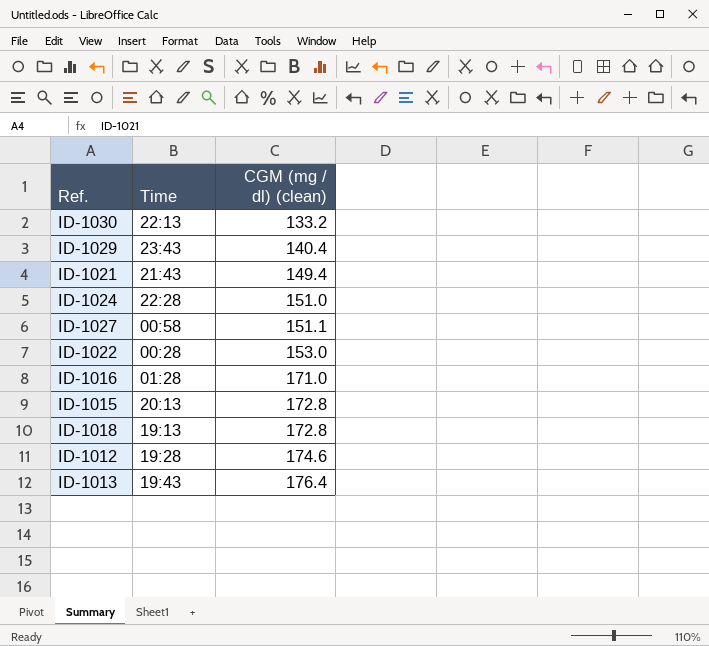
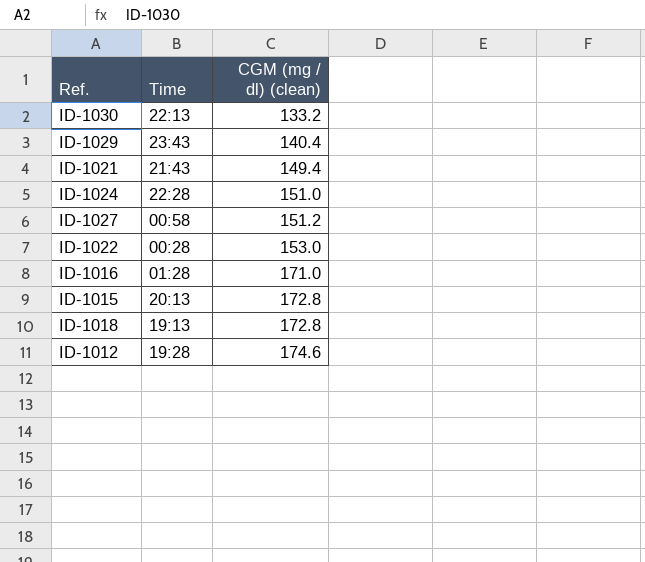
row ID-1013: 19:43 | 176.4 -> none
ID-1027 | CGM (mg / dl) (clean): 151.1 -> 151.2

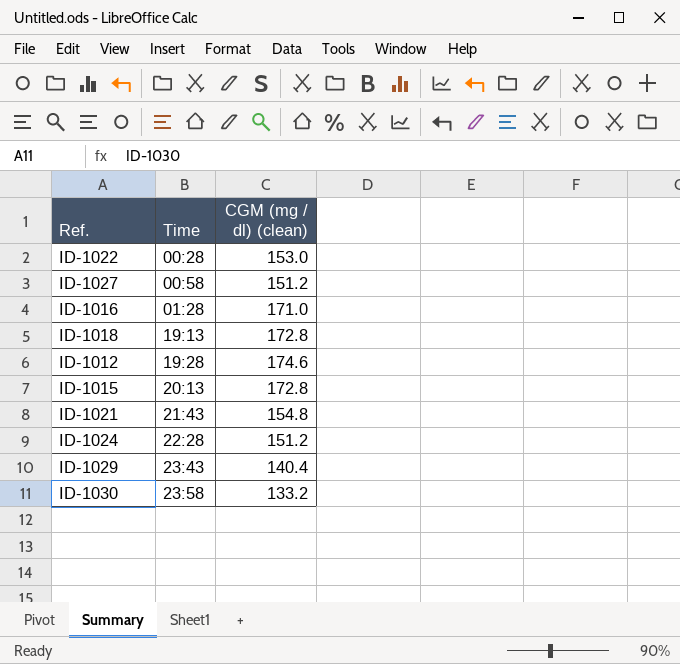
row order: CGM (mg / dl) (clean) ascending -> Time ascending
ID-1021 | CGM (mg / dl) (clean): 149.4 -> 154.8
ID-1024 | CGM (mg / dl) (clean): 151.0 -> 151.2
ID-1030 | Time: 22:13 -> 23:58

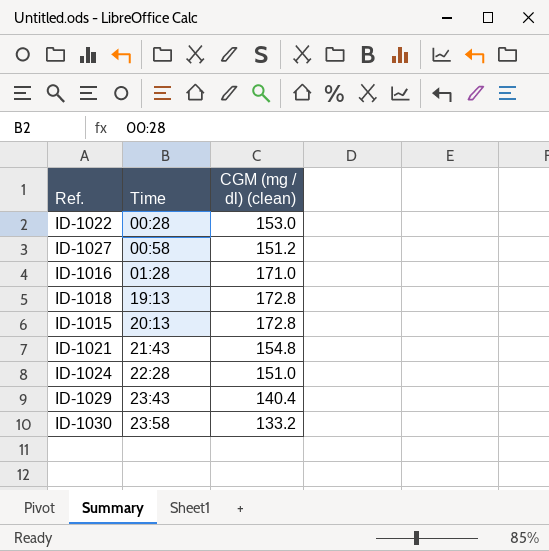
row ID-1012: 19:28 | 174.6 -> none
ID-1024 | CGM (mg / dl) (clean): 151.2 -> 151.0

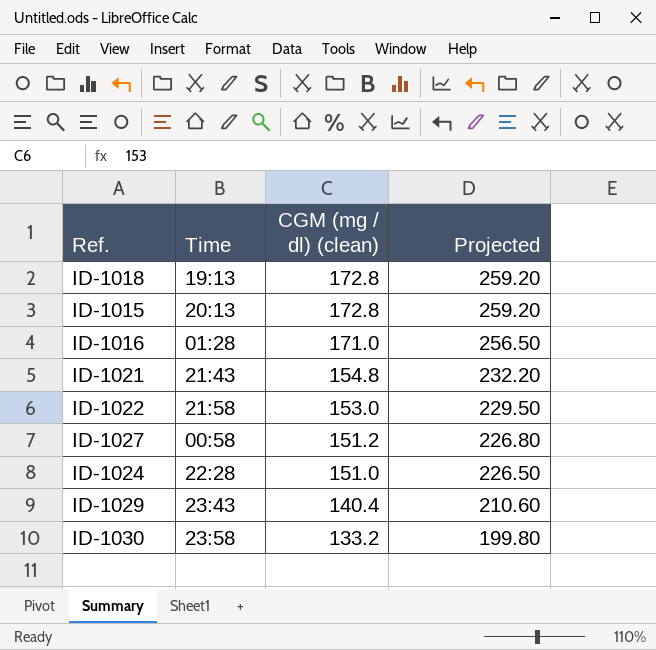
row order: Time ascending -> CGM (mg / dl) (clean) descending
column Projected | formula: none -> [CGM (mg / dl) (clean)] * 1.5
ID-1022 | Time: 00:28 -> 21:58

